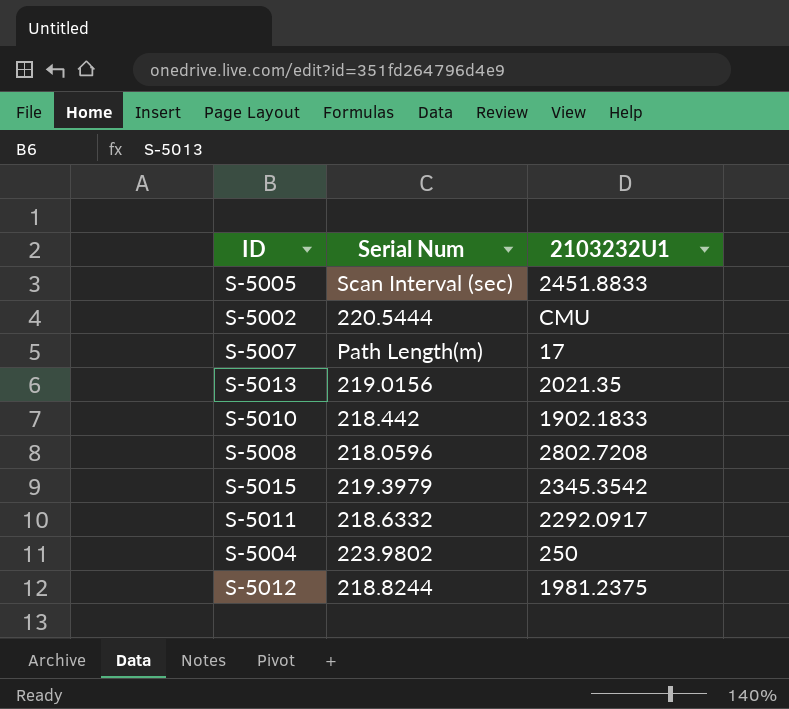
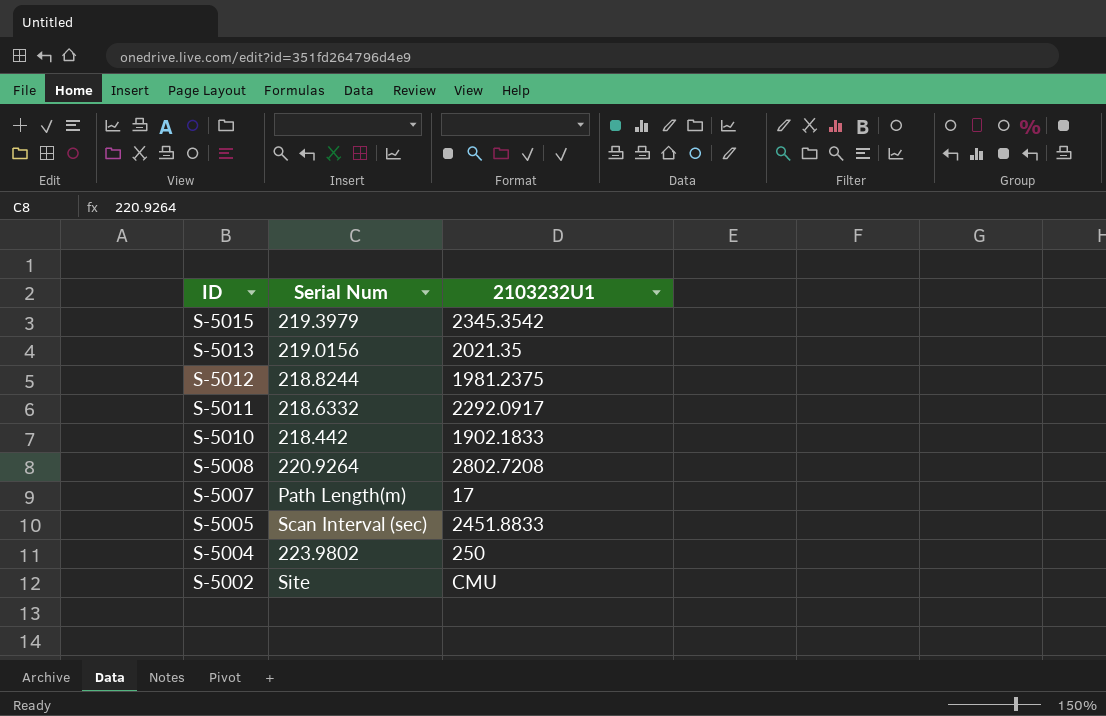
row order: none -> ID descending
S-5008 | Serial Num: 218.0596 -> 220.9264
S-5002 | Serial Num: 220.5444 -> Site

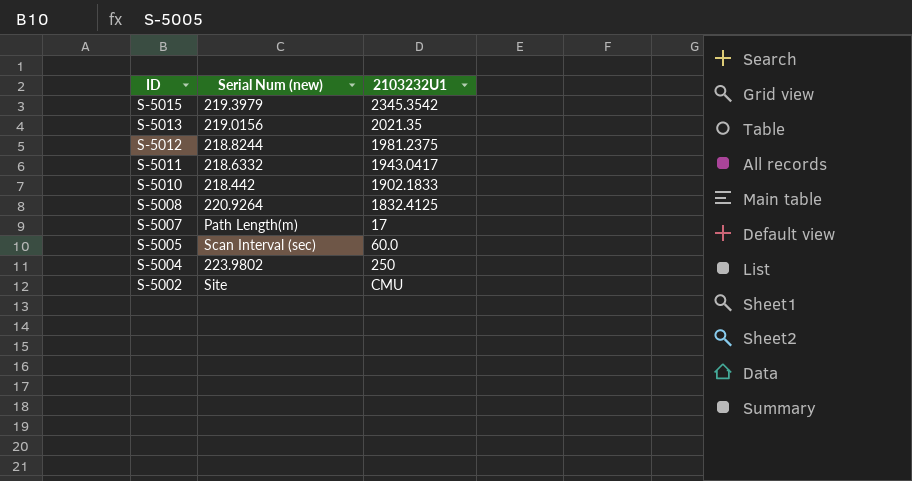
column name: Serial Num -> Serial Num (new)
S-5011 | 2103232U1: 2292.0917 -> 1943.0417
S-5008 | 2103232U1: 2802.7208 -> 1832.4125
S-5005 | 2103232U1: 2451.8833 -> 60.0

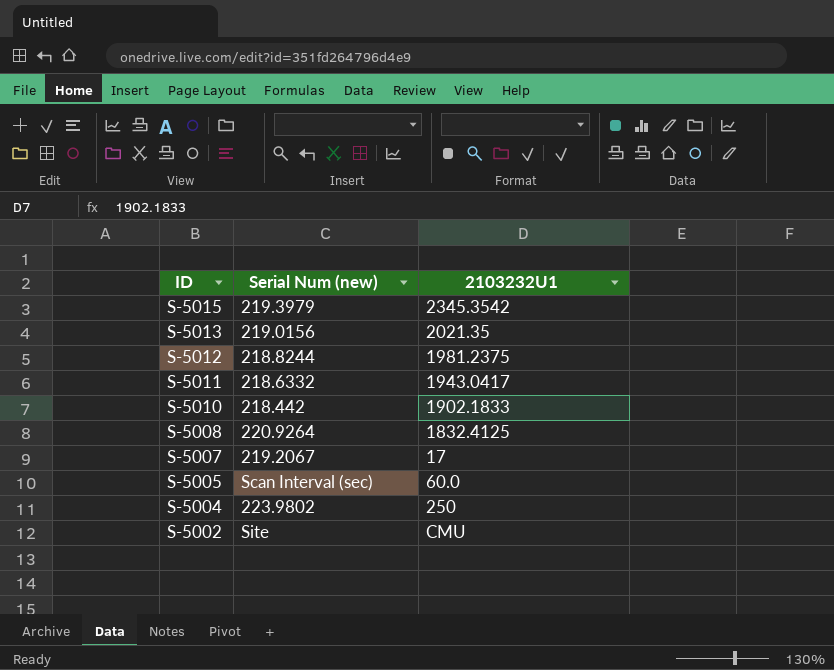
S-5007 | Serial Num (new): Path Length(m) -> 219.2067

